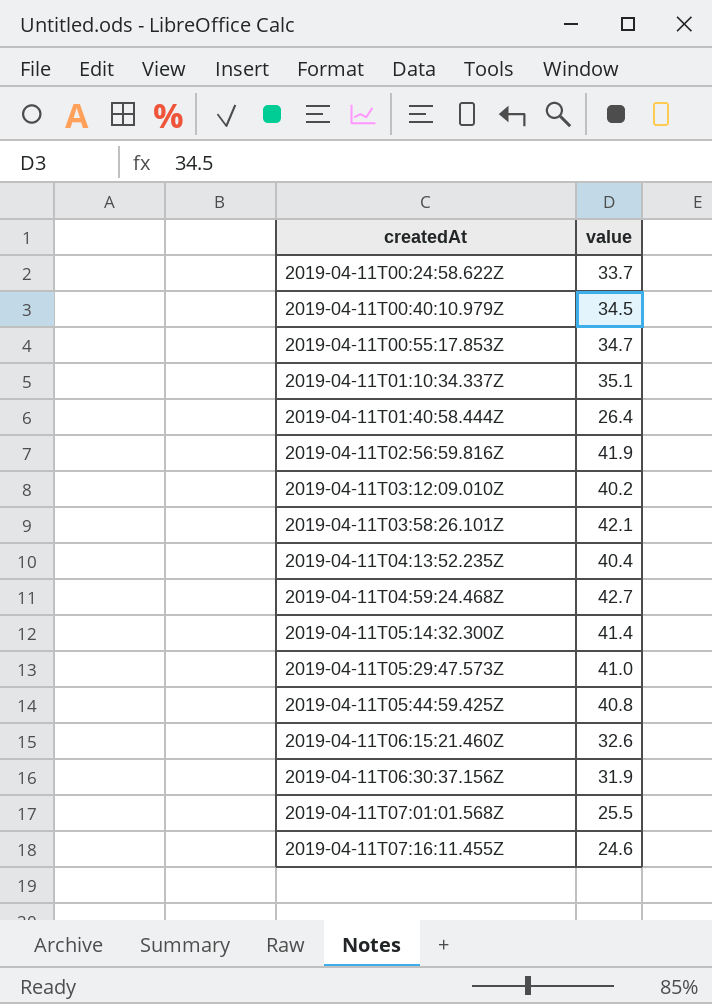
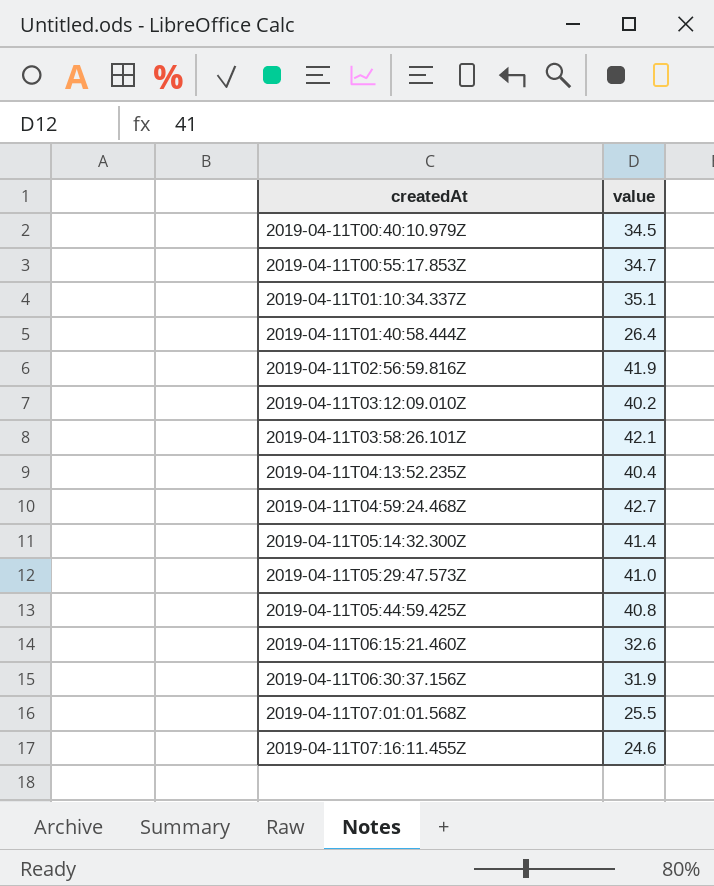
row 2019-04-11T00:24:58.622Z: 33.7 -> none

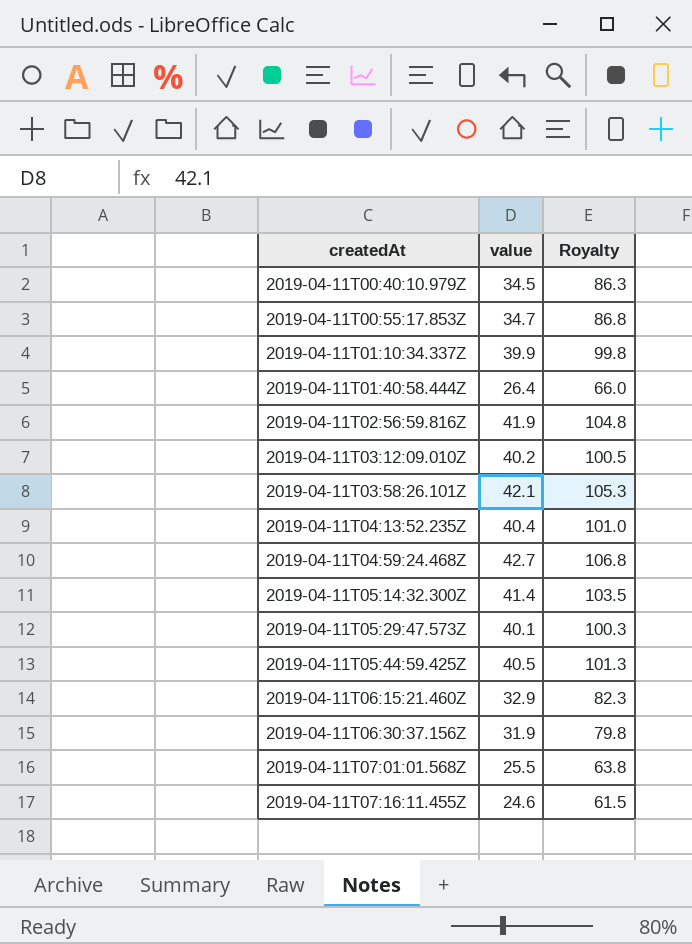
column Royalty | formula: none -> [value] * 2.5
2019-04-11T01:10:34.337Z | value: 35.1 -> 39.9
2019-04-11T05:29:47.573Z | value: 41.0 -> 40.1
2019-04-11T05:44:59.425Z | value: 40.8 -> 40.5
2019-04-11T06:15:21.460Z | value: 32.6 -> 32.9

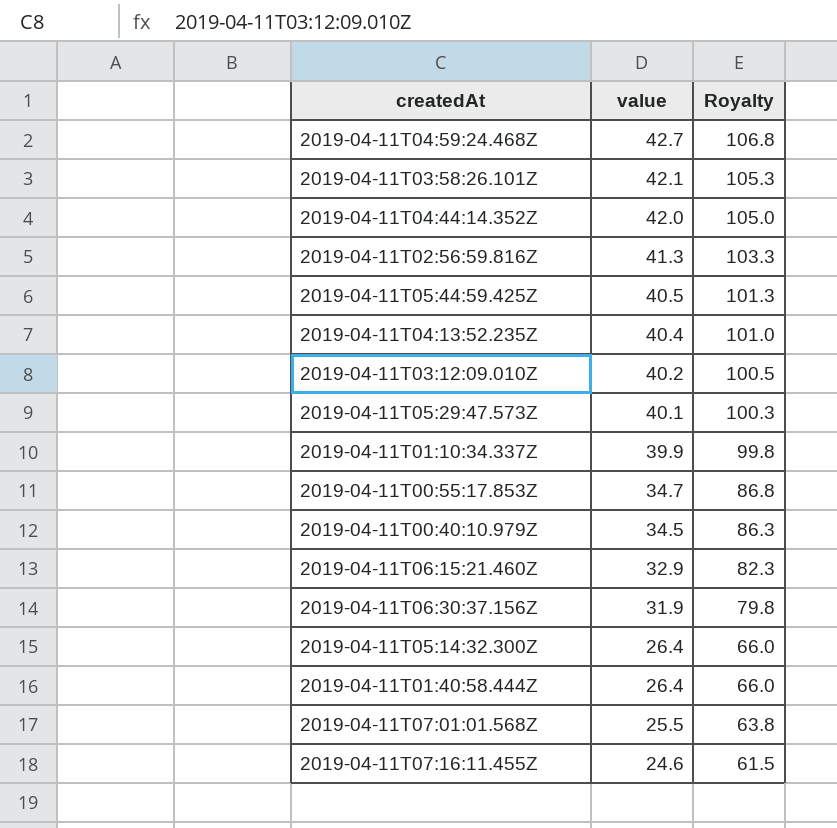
row order: createdAt ascending -> value descending
row 2019-04-11T04:44:14.352Z: none -> 42.0 | 105.0
2019-04-11T02:56:59.816Z | value: 41.9 -> 41.3
2019-04-11T02:56:59.816Z | Royalty: 104.8 -> 103.3
2019-04-11T05:14:32.300Z | value: 41.4 -> 26.4
2019-04-11T05:14:32.300Z | Royalty: 103.5 -> 66.0

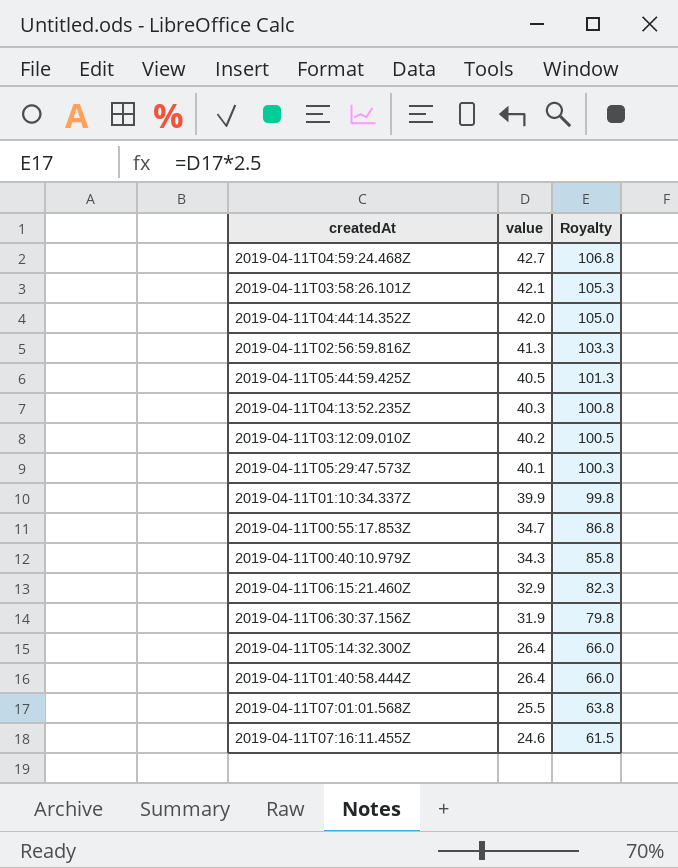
2019-04-11T04:13:52.235Z | value: 40.4 -> 40.3
2019-04-11T04:13:52.235Z | Royalty: 101.0 -> 100.8
2019-04-11T00:40:10.979Z | value: 34.5 -> 34.3
2019-04-11T00:40:10.979Z | Royalty: 86.3 -> 85.8

